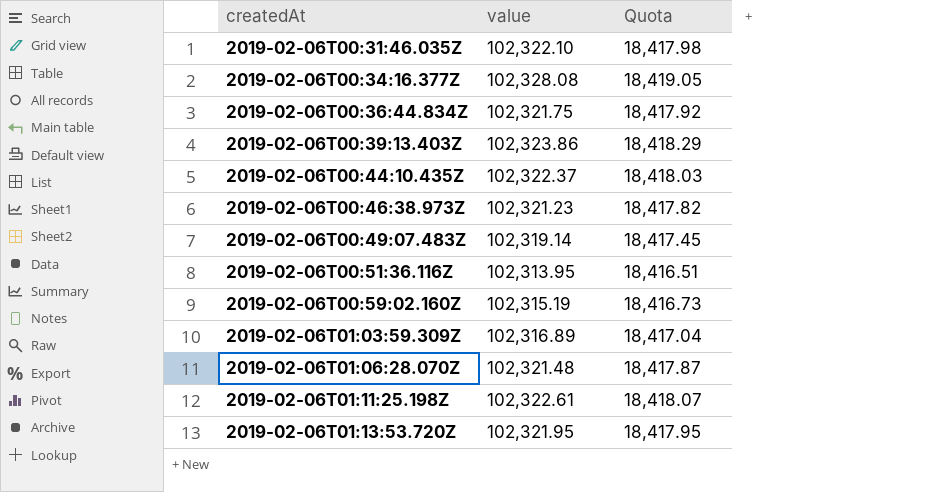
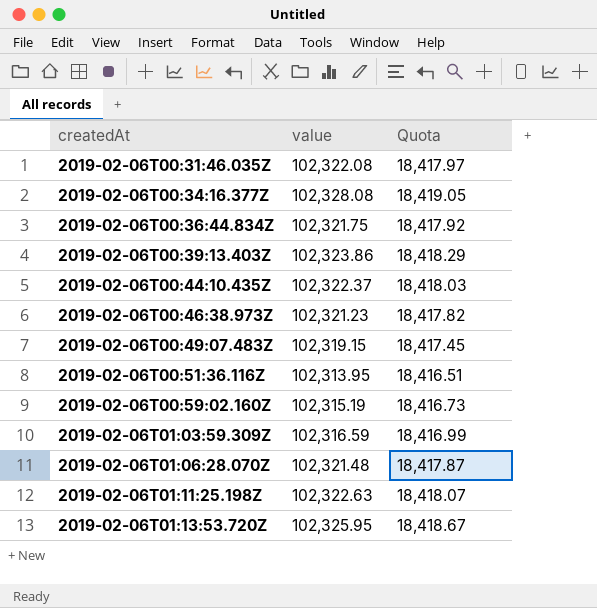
2019-02-06T00:31:46.035Z | value: 102,322.10 -> 102,322.08
2019-02-06T00:31:46.035Z | Quota: 18,417.98 -> 18,417.97
2019-02-06T00:49:07.483Z | value: 102,319.14 -> 102,319.15
2019-02-06T01:03:59.309Z | value: 102,316.89 -> 102,316.59
2019-02-06T01:03:59.309Z | Quota: 18,417.04 -> 18,416.99
2019-02-06T01:11:25.198Z | value: 102,322.61 -> 102,322.63
2019-02-06T01:13:53.720Z | value: 102,321.95 -> 102,325.95
2019-02-06T01:13:53.720Z | Quota: 18,417.95 -> 18,418.67

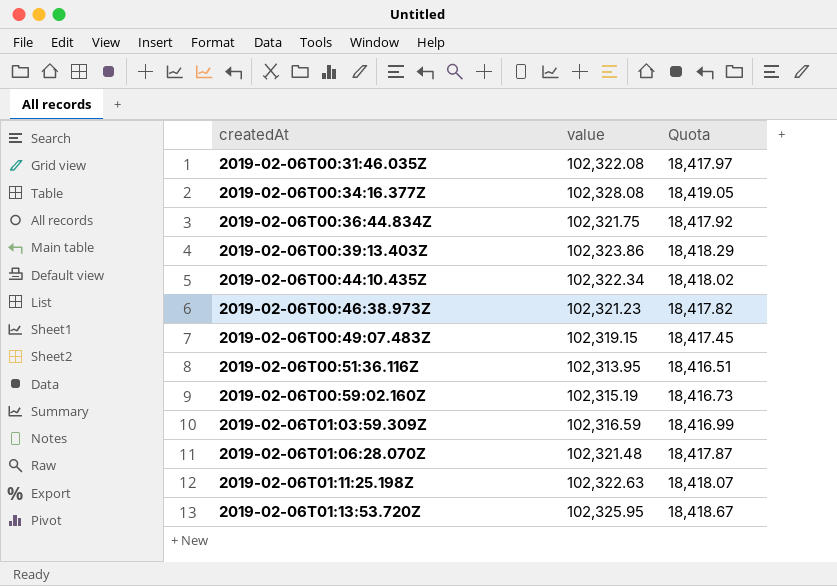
2019-02-06T00:44:10.435Z | value: 102,322.37 -> 102,322.34
2019-02-06T00:44:10.435Z | Quota: 18,418.03 -> 18,418.02

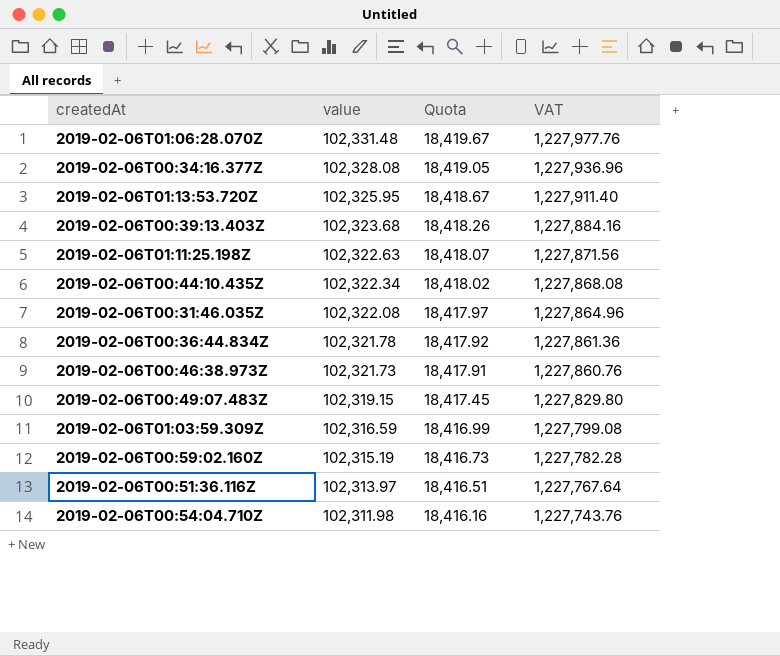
row order: createdAt ascending -> value descending
column VAT | formula: none -> [value] * 12
2019-02-06T01:06:28.070Z | value: 102,321.48 -> 102,331.48
2019-02-06T01:06:28.070Z | Quota: 18,417.87 -> 18,419.67
2019-02-06T00:39:13.403Z | value: 102,323.86 -> 102,323.68
2019-02-06T00:39:13.403Z | Quota: 18,418.29 -> 18,418.26
2019-02-06T00:36:44.834Z | value: 102,321.75 -> 102,321.78
2019-02-06T00:46:38.973Z | value: 102,321.23 -> 102,321.73
2019-02-06T00:46:38.973Z | Quota: 18,417.82 -> 18,417.91
2019-02-06T00:51:36.116Z | value: 102,313.95 -> 102,313.97
row 2019-02-06T00:54:04.710Z: none -> 102,311.98 | 18,416.16 | 1,227,743.76

